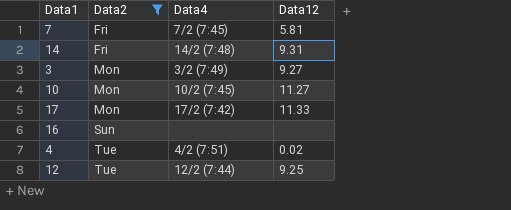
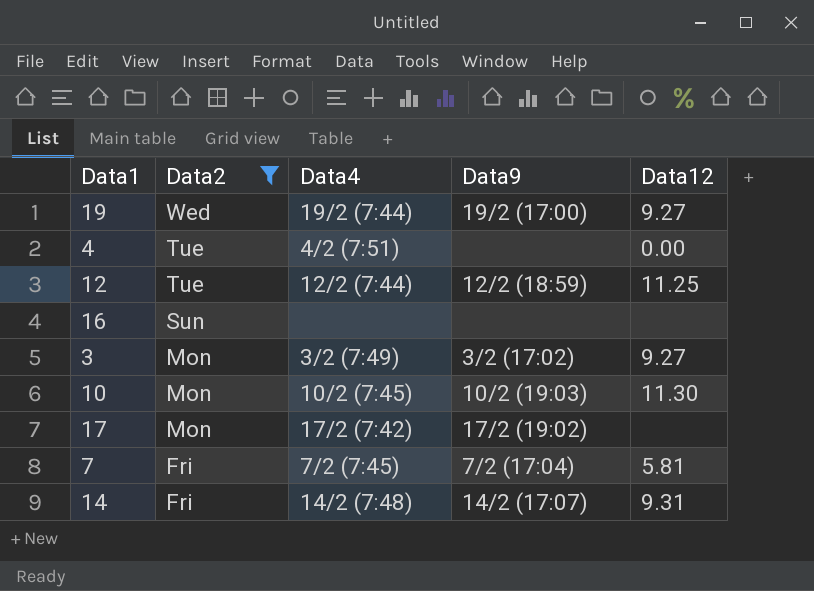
row order: Data2 ascending -> Data2 descending
column Data9 | position: none -> 4
row 19: none -> Wed | 19/2 (7:44) | 19/2 (17:00) | 9.27
4 | Data12: 0.02 -> 0.00
12 | Data12: 9.25 -> 11.25
10 | Data12: 11.27 -> 11.30
17 | Data12: 11.33 -> none

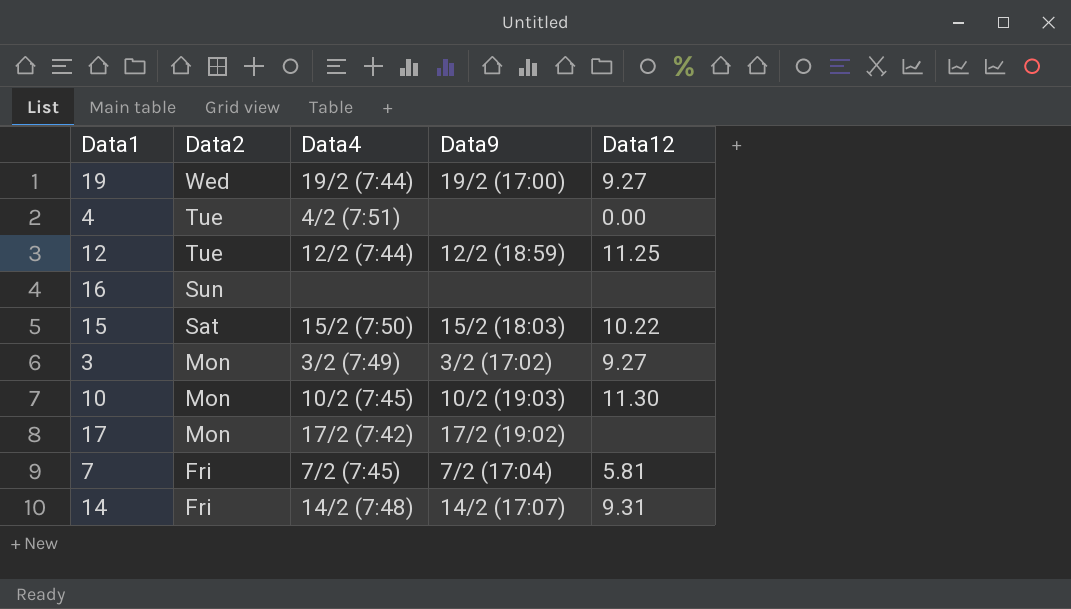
filter: Data2 != Sat -> none

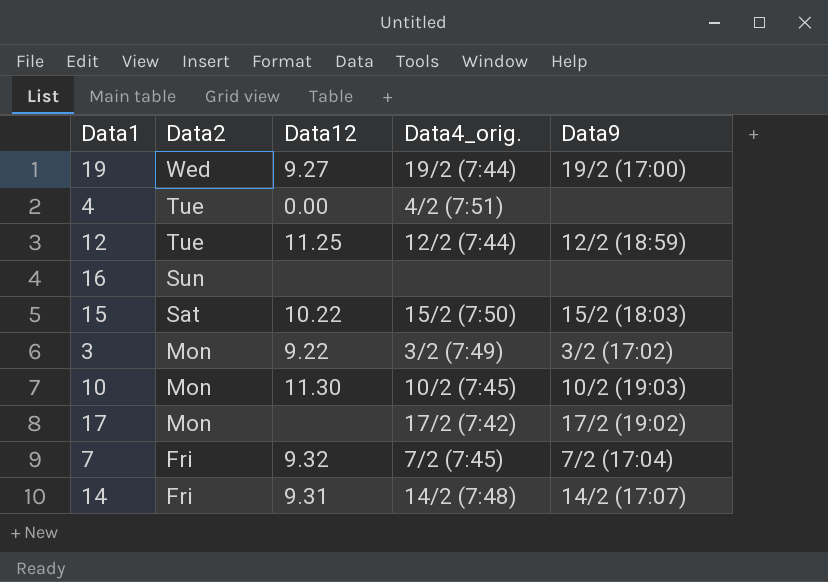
column Data12 | position: 5 -> 3
column name: Data4 -> Data4_orig.
3 | Data12: 9.27 -> 9.22
7 | Data12: 5.81 -> 9.32

